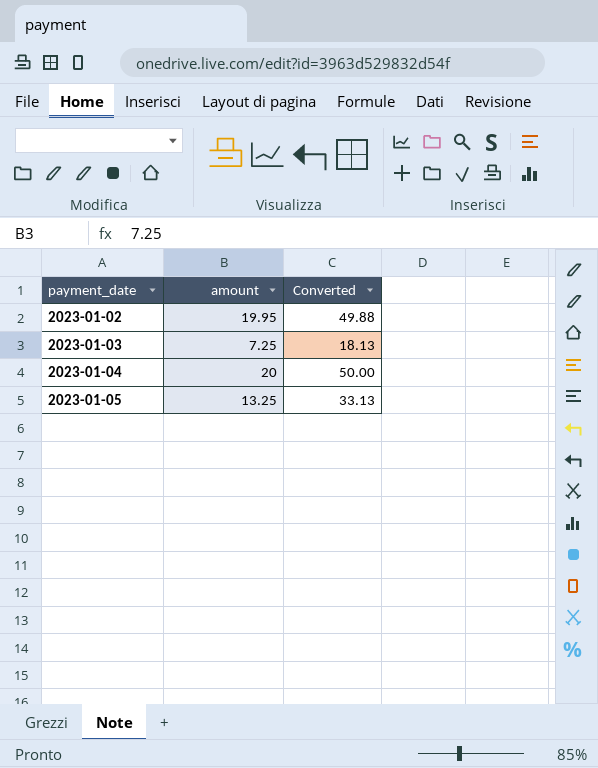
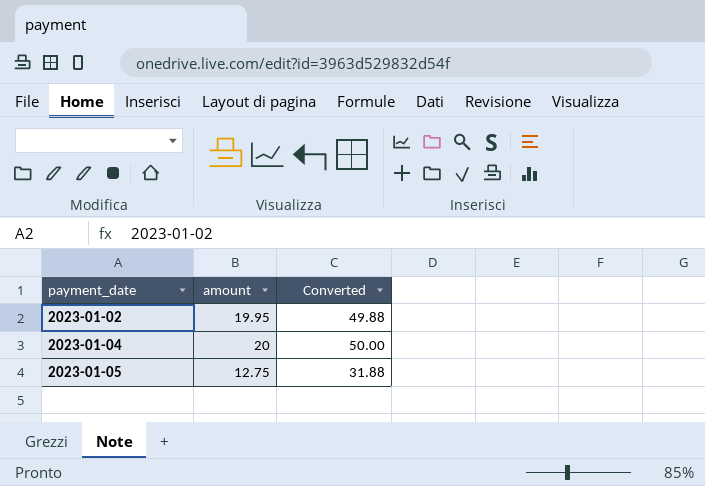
row 2023-01-03: 7.25 | 18.13 -> none
2023-01-05 | amount: 13.25 -> 12.75
2023-01-05 | Converted: 33.13 -> 31.88

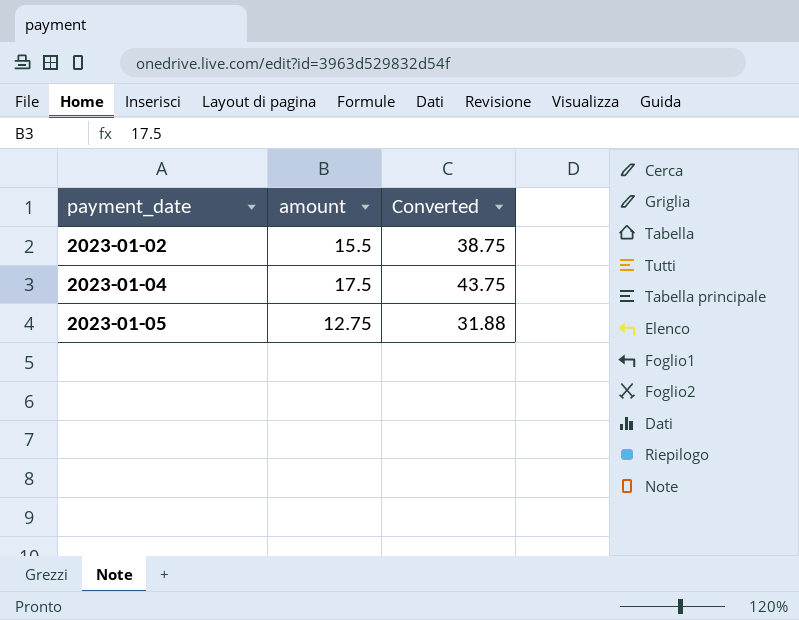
2023-01-02 | amount: 19.95 -> 15.5
2023-01-02 | Converted: 49.88 -> 38.75
2023-01-04 | amount: 20 -> 17.5
2023-01-04 | Converted: 50.00 -> 43.75

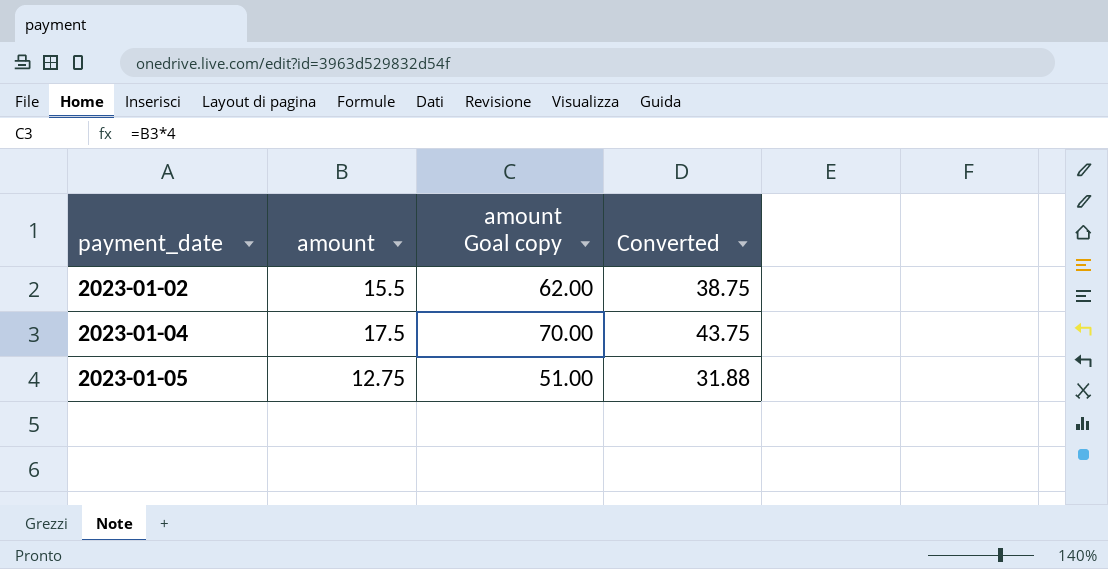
column amount Goal copy | formula: none -> [amount] * 4

